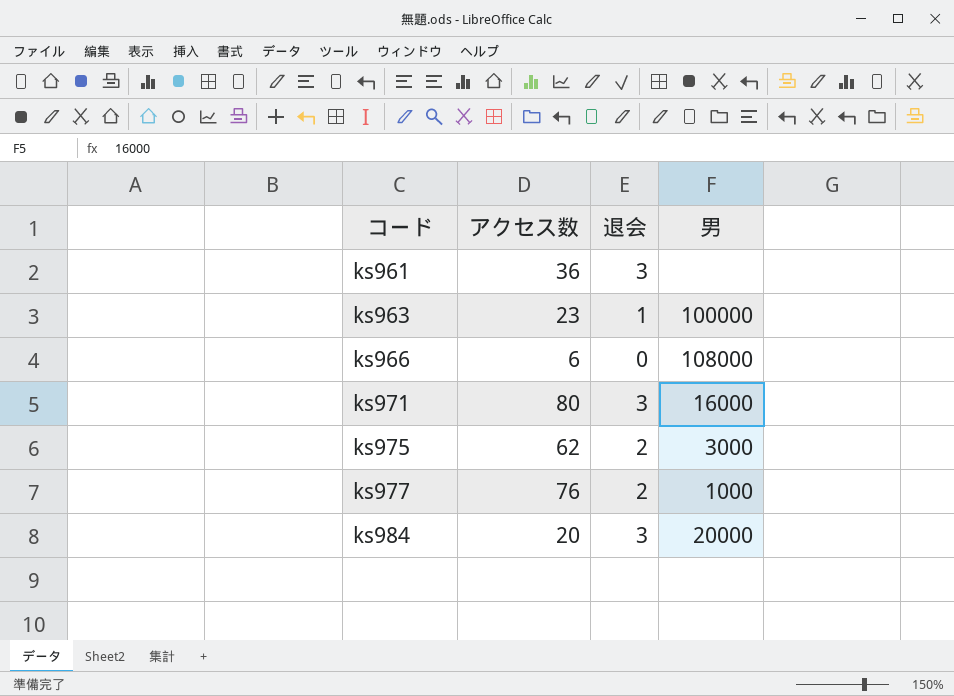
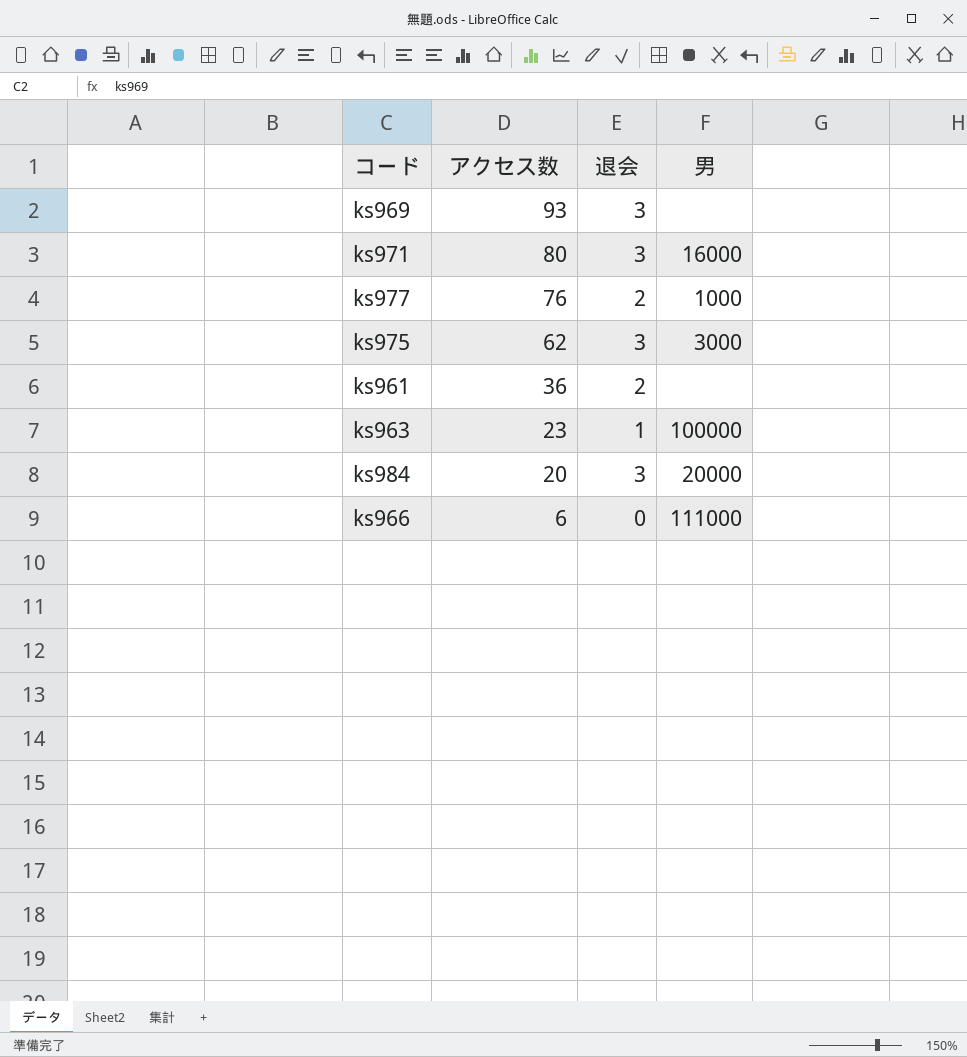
row order: コード ascending -> アクセス数 descending
row ks969: none -> 93 | 3 | none
ks975 | 退会: 2 -> 3
ks961 | 退会: 3 -> 2
ks966 | 男: 108000 -> 111000

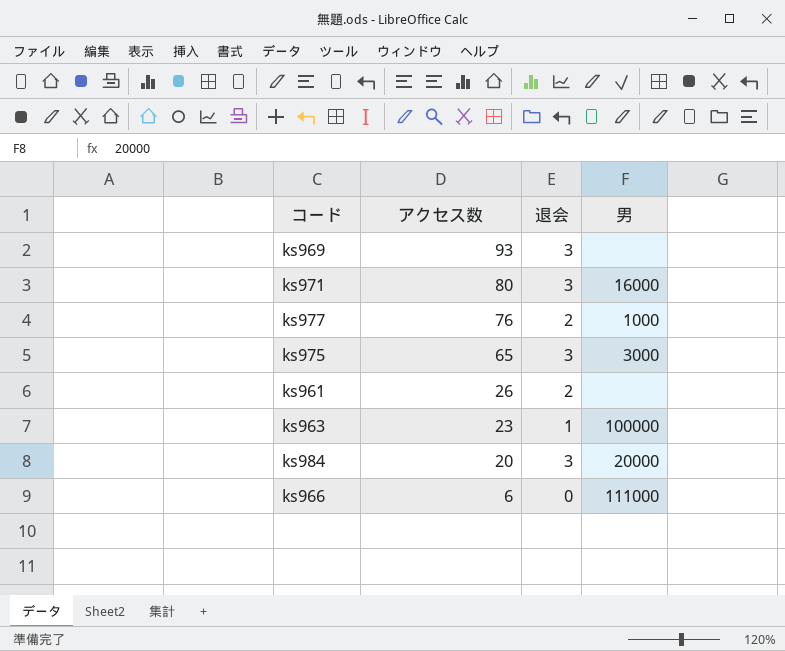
ks975 | アクセス数: 62 -> 65
ks961 | アクセス数: 36 -> 26

